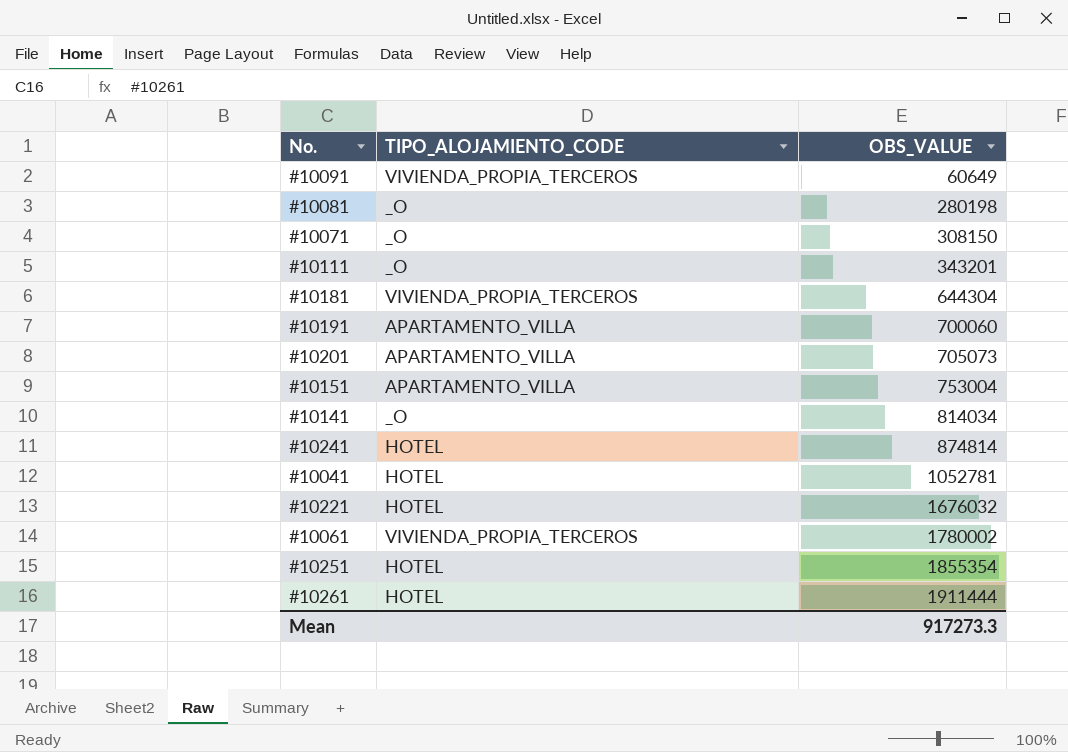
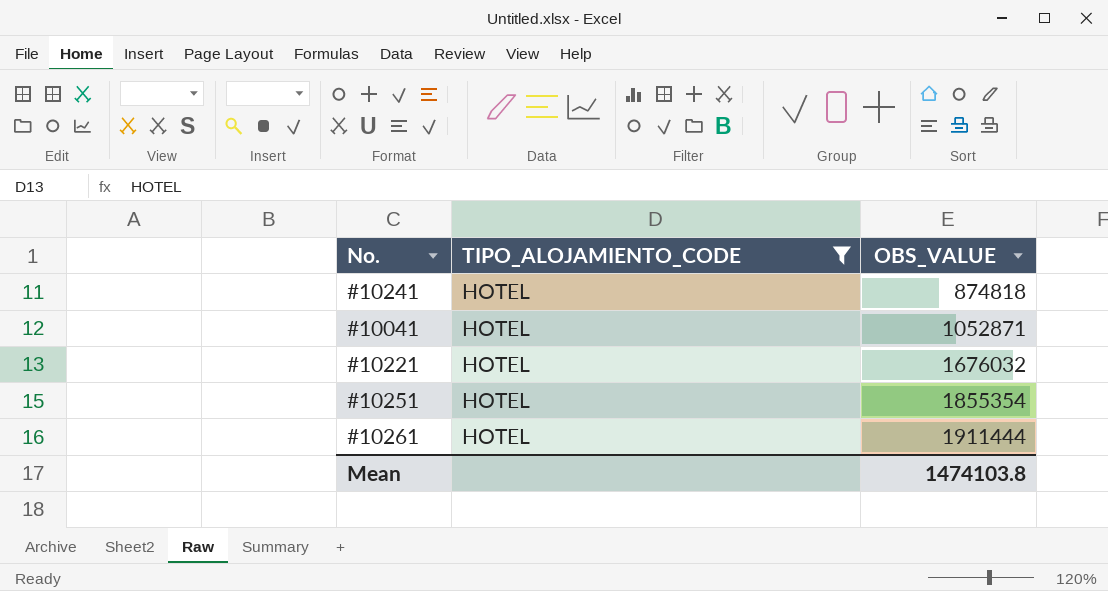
filter: none -> TIPO_ALOJAMIENTO_CODE = HOTEL
#10241 | OBS_VALUE: 874814 -> 874818
#10041 | OBS_VALUE: 1052781 -> 1052871
Mean | OBS_VALUE: 917273.3 -> 1474103.8

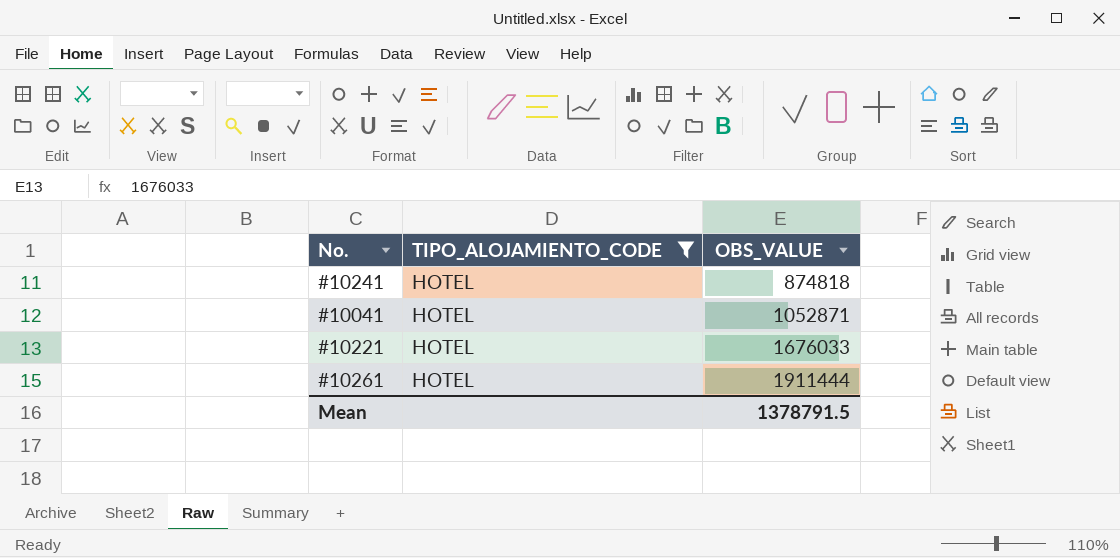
row #10251: HOTEL | 1855354 -> none
#10221 | OBS_VALUE: 1676032 -> 1676033
Mean | OBS_VALUE: 1474103.8 -> 1378791.5

